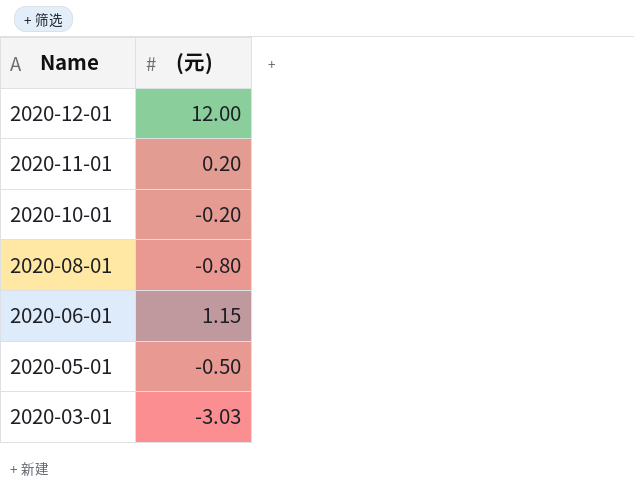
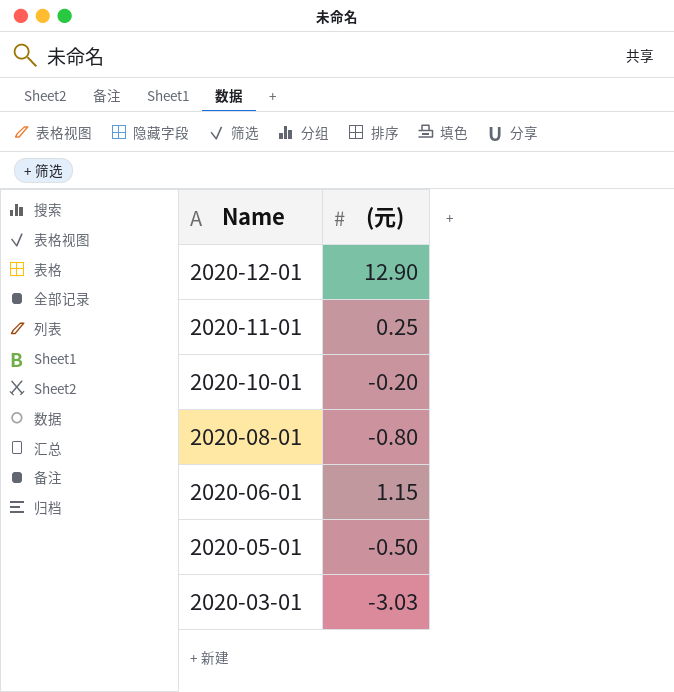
2020-12-01 | (元): 12.00 -> 12.90
2020-11-01 | (元): 0.20 -> 0.25

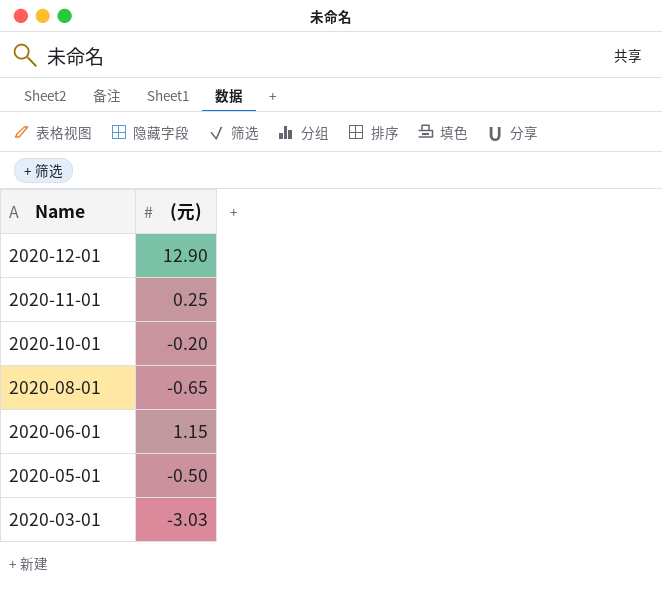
2020-08-01 | (元): -0.80 -> -0.65

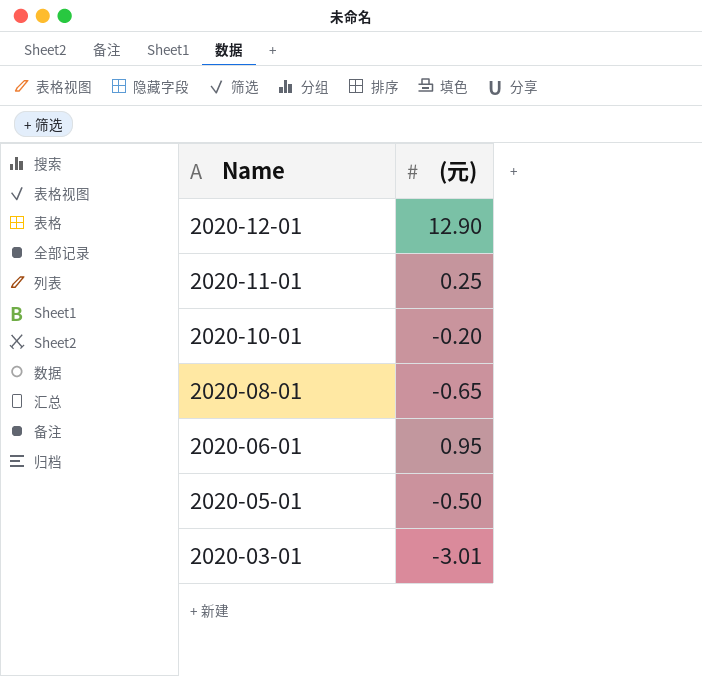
2020-06-01 | (元): 1.15 -> 0.95
2020-03-01 | (元): -3.03 -> -3.01

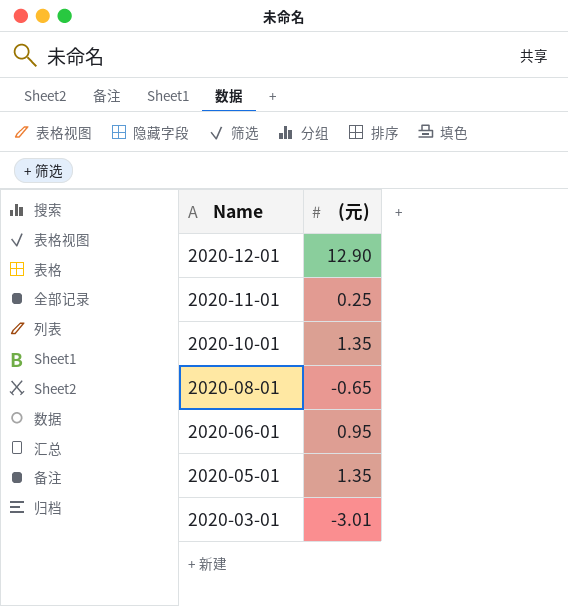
2020-10-01 | (元): -0.20 -> 1.35
2020-05-01 | (元): -0.50 -> 1.35

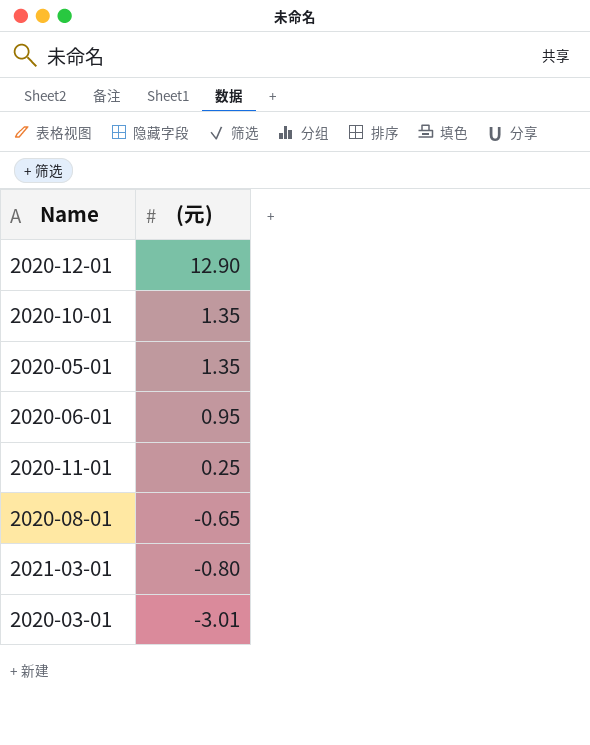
row order: Name descending -> (元) descending
row 2021-03-01: none -> -0.80

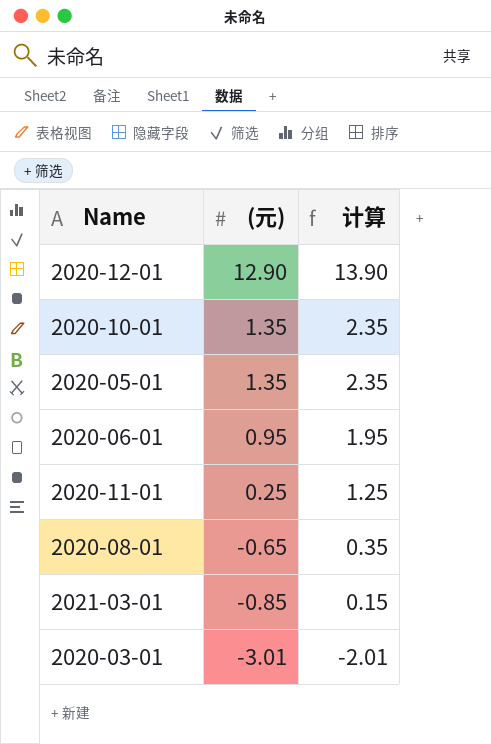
column 计算 | formula: none -> [(元)] + 1
2021-03-01 | (元): -0.80 -> -0.85

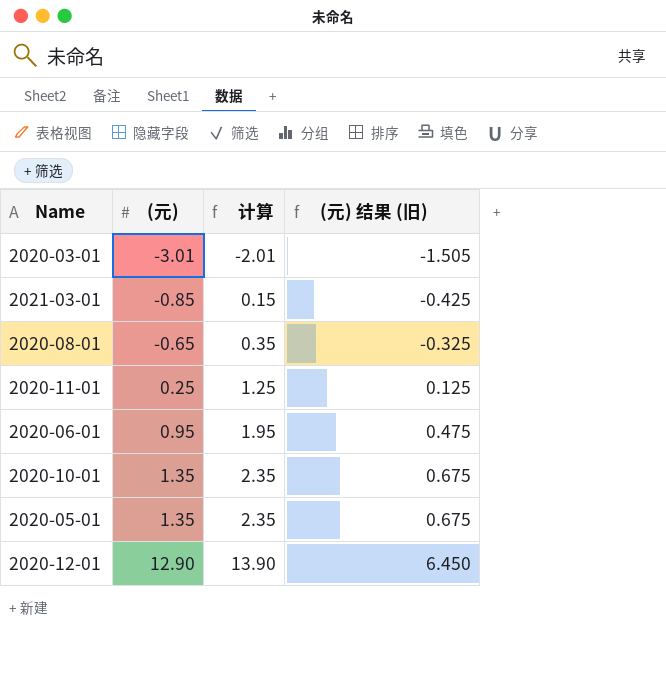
row order: (元) descending -> (元) ascending
column (元) 结果 (旧) | formula: none -> [(元)] * 0.5

